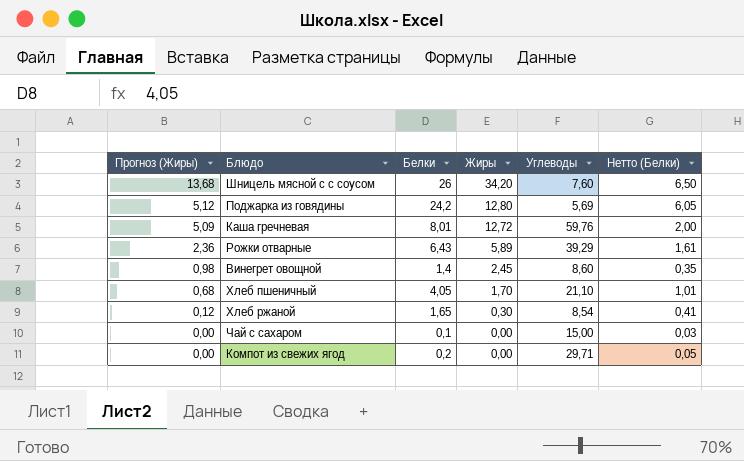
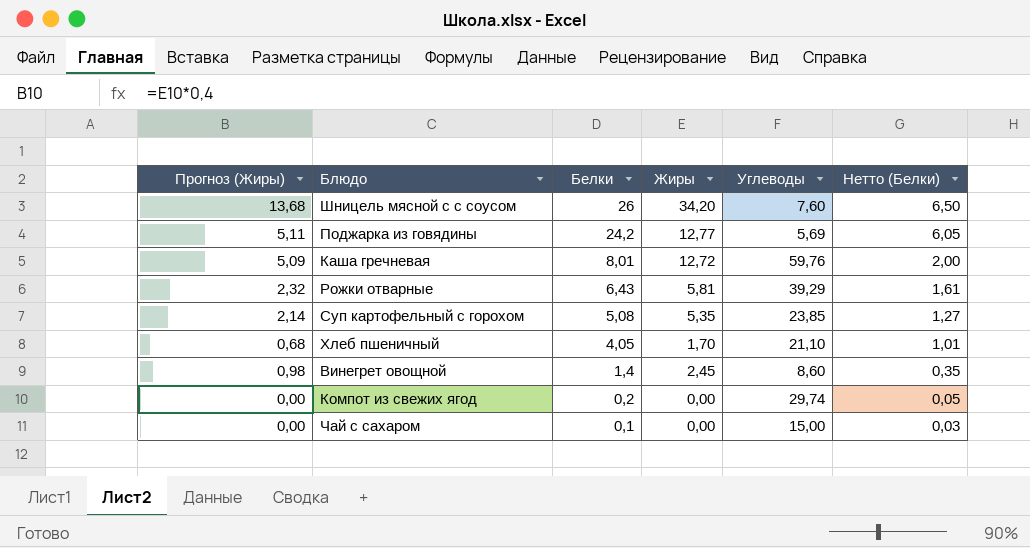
row order: Прогноз (Жиры) descending -> Белки descending
row Хлеб ржаной: 0,12 | 1,65 | 0,30 | 8,54 | 0,41 -> none
Поджарка из говядины | Прогноз (Жиры): 5,12 -> 5,11
Поджарка из говядины | Жиры: 12,80 -> 12,77
Рожки отварные | Прогноз (Жиры): 2,36 -> 2,32
Рожки отварные | Жиры: 5,89 -> 5,81
row Суп картофельный с горохом: none -> 2,14 | 5,08 | 5,35 | 23,85 | 1,27
Компот из свежих ягод | Углеводы: 29,71 -> 29,74

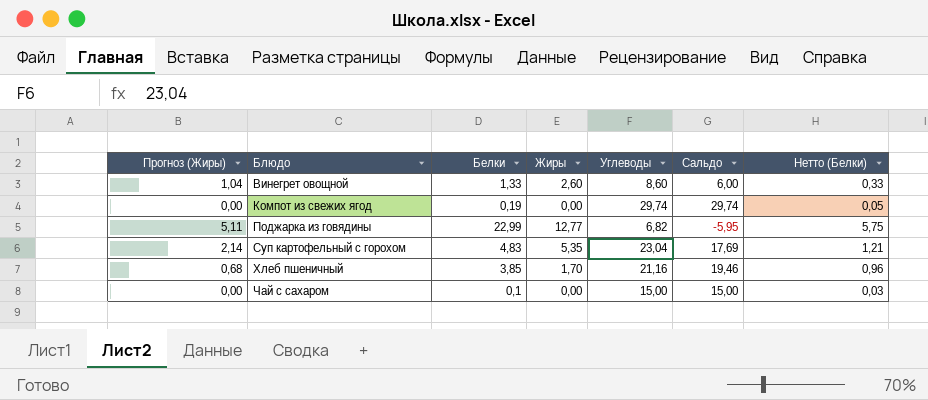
row order: Белки descending -> Блюдо ascending
column Сальдо | formula: none -> [Углеводы] - [Жиры]
row Шницель мясной с с соусом: 13,68 | 26 | 34,20 | 7,60 | 6,50 -> none
row Каша гречневая: 5,09 | 8,01 | 12,72 | 59,76 | 2,00 -> none
row Рожки отварные: 2,32 | 6,43 | 5,81 | 39,29 | 1,61 -> none
Винегрет овощной | Прогноз (Жиры): 0,98 -> 1,04
Винегрет овощной | Белки: 1,4 -> 1,33
Винегрет овощной | Жиры: 2,45 -> 2,60
Винегрет овощной | Нетто (Белки): 0,35 -> 0,33
Компот из свежих ягод | Белки: 0,2 -> 0,19
Поджарка из говядины | Белки: 24,2 -> 22,99
Поджарка из говядины | Углеводы: 5,69 -> 6,82
Поджарка из говядины | Нетто (Белки): 6,05 -> 5,75
Суп картофельный с горохом | Белки: 5,08 -> 4,83
Суп картофельный с горохом | Углеводы: 23,85 -> 23,04
Суп картофельный с горохом | Нетто (Белки): 1,27 -> 1,21
Хлеб пшеничный | Белки: 4,05 -> 3,85
Хлеб пшеничный | Углеводы: 21,10 -> 21,16
Хлеб пшеничный | Нетто (Белки): 1,01 -> 0,96

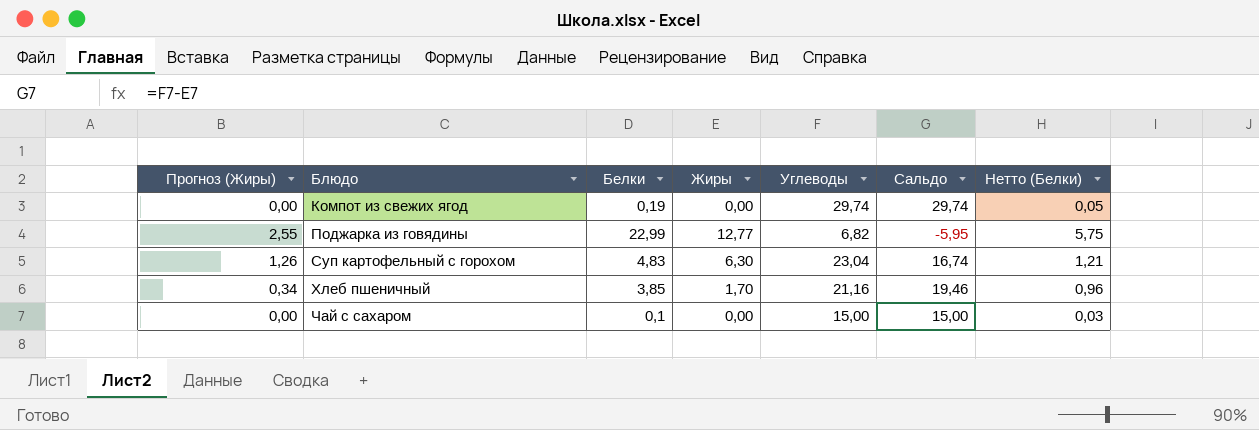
column Прогноз (Жиры) | formula: [Жиры] * 0,4 -> [Жиры] * 0,2
row Винегрет овощной: 1,04 | 1,33 | 2,60 | 8,60 | 6,00 | 0,33 -> none
Суп картофельный с горохом | Жиры: 5,35 -> 6,30
Суп картофельный с горохом | Сальдо: 17,69 -> 16,74

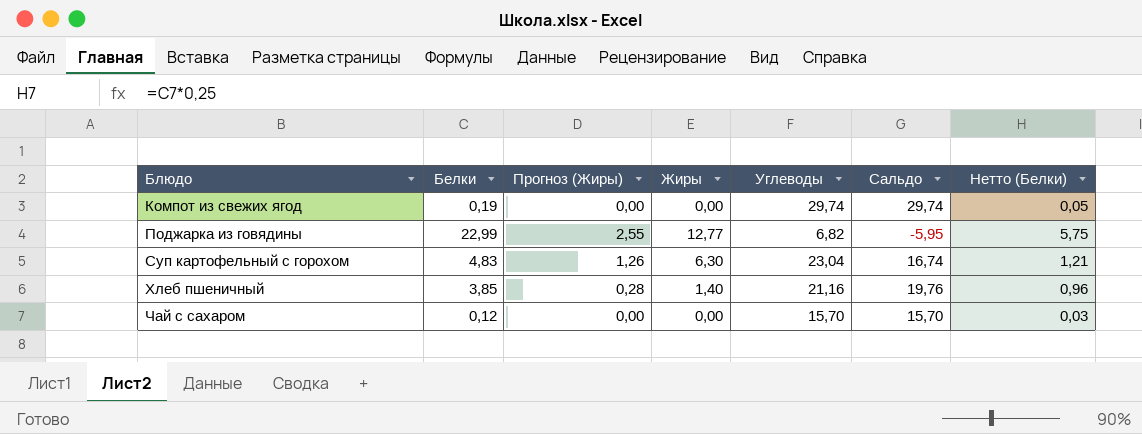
column Прогноз (Жиры) | position: 1 -> 3
Хлеб пшеничный | Прогноз (Жиры): 0,34 -> 0,28
Хлеб пшеничный | Жиры: 1,70 -> 1,40
Хлеб пшеничный | Сальдо: 19,46 -> 19,76
Чай с сахаром | Белки: 0,1 -> 0,12
Чай с сахаром | Углеводы: 15,00 -> 15,70
Чай с сахаром | Сальдо: 15,00 -> 15,70

